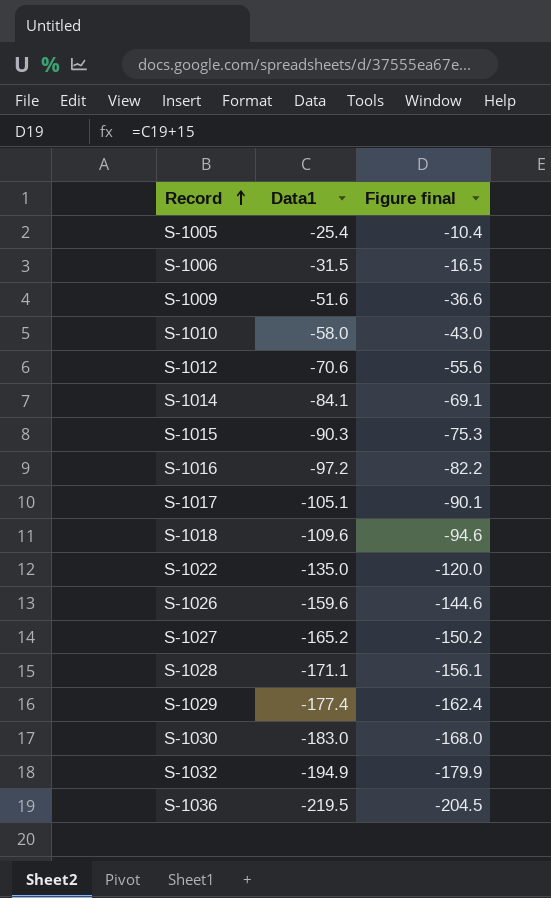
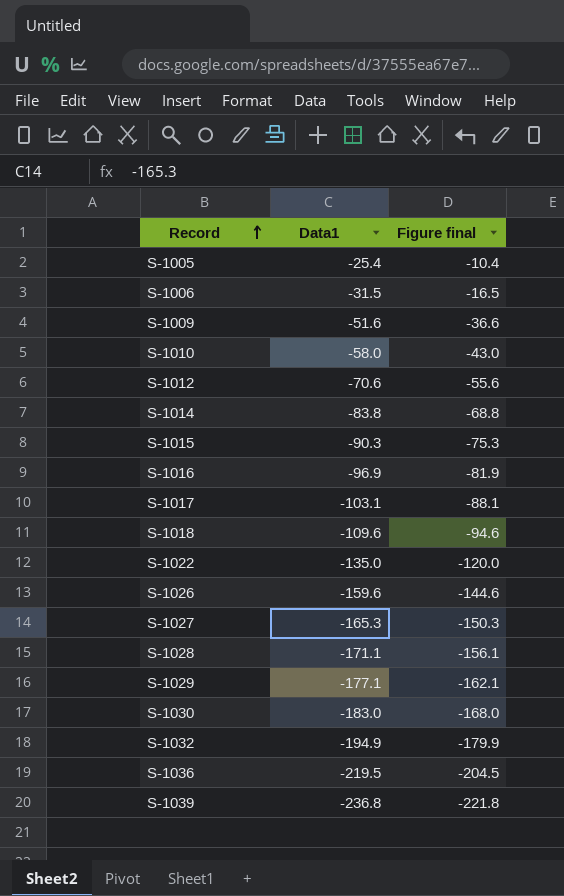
S-1014 | Data1: -84.1 -> -83.8
S-1014 | Figure final: -69.1 -> -68.8
S-1016 | Data1: -97.2 -> -96.9
S-1016 | Figure final: -82.2 -> -81.9
S-1017 | Data1: -105.1 -> -103.1
S-1017 | Figure final: -90.1 -> -88.1
S-1027 | Data1: -165.2 -> -165.3
S-1027 | Figure final: -150.2 -> -150.3
S-1029 | Data1: -177.4 -> -177.1
S-1029 | Figure final: -162.4 -> -162.1
row S-1039: none -> -236.8 | -221.8

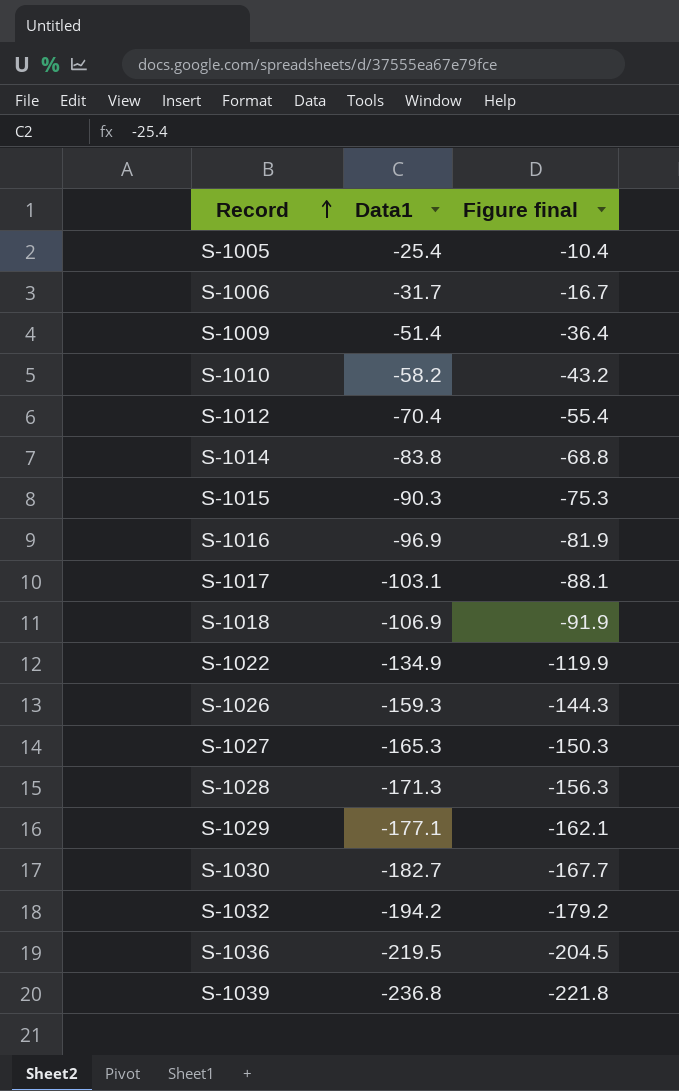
S-1006 | Data1: -31.5 -> -31.7
S-1006 | Figure final: -16.5 -> -16.7
S-1009 | Data1: -51.6 -> -51.4
S-1009 | Figure final: -36.6 -> -36.4
S-1010 | Data1: -58.0 -> -58.2
S-1010 | Figure final: -43.0 -> -43.2
S-1012 | Data1: -70.6 -> -70.4
S-1012 | Figure final: -55.6 -> -55.4
S-1018 | Data1: -109.6 -> -106.9
S-1018 | Figure final: -94.6 -> -91.9
S-1022 | Data1: -135.0 -> -134.9
S-1022 | Figure final: -120.0 -> -119.9
S-1026 | Data1: -159.6 -> -159.3
S-1026 | Figure final: -144.6 -> -144.3
S-1028 | Data1: -171.1 -> -171.3
S-1028 | Figure final: -156.1 -> -156.3
S-1030 | Data1: -183.0 -> -182.7
S-1030 | Figure final: -168.0 -> -167.7
S-1032 | Data1: -194.9 -> -194.2
S-1032 | Figure final: -179.9 -> -179.2

